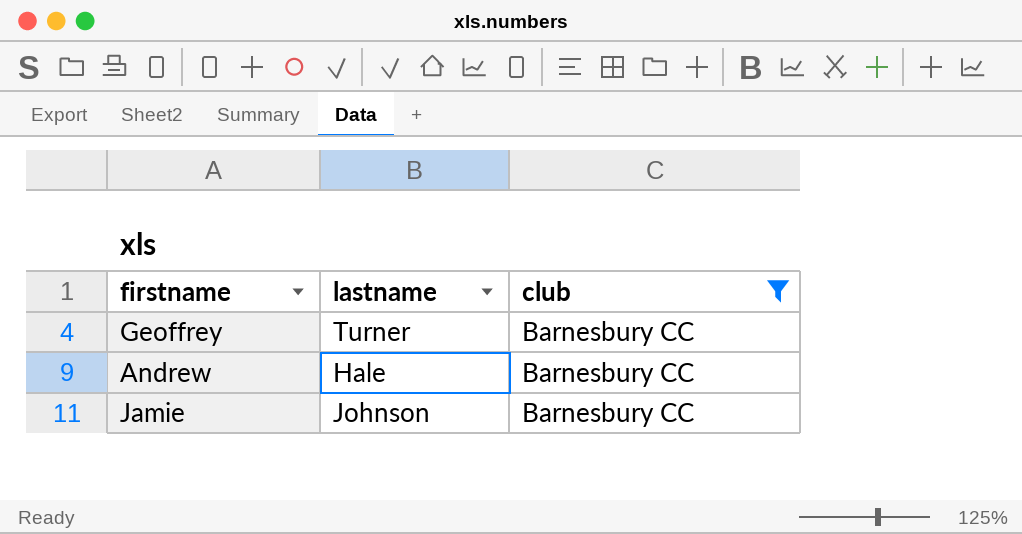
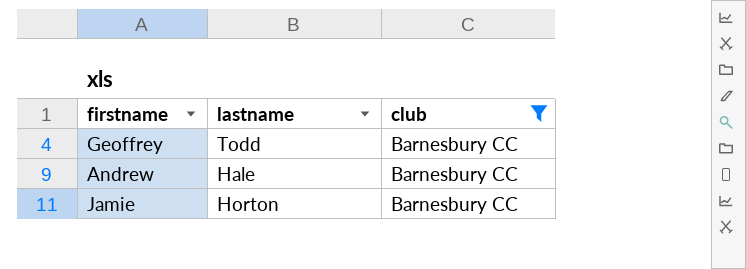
Geoffrey | lastname: Turner -> Todd
Jamie | lastname: Johnson -> Horton

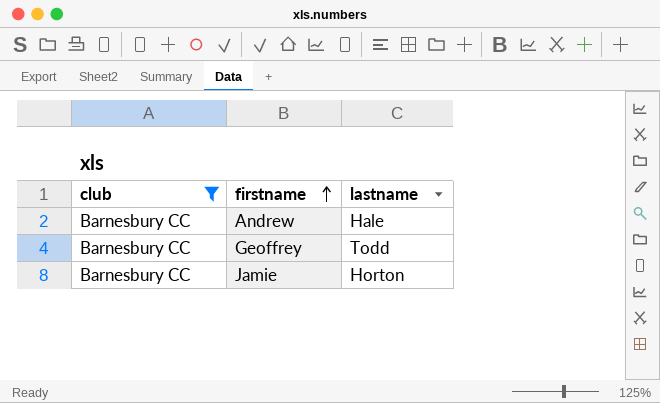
row order: none -> firstname ascending
column club | position: 3 -> 1

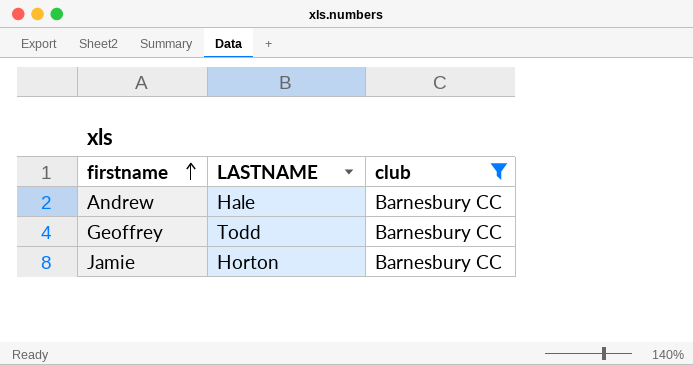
column name: lastname -> LASTNAME
column club | position: 1 -> 3

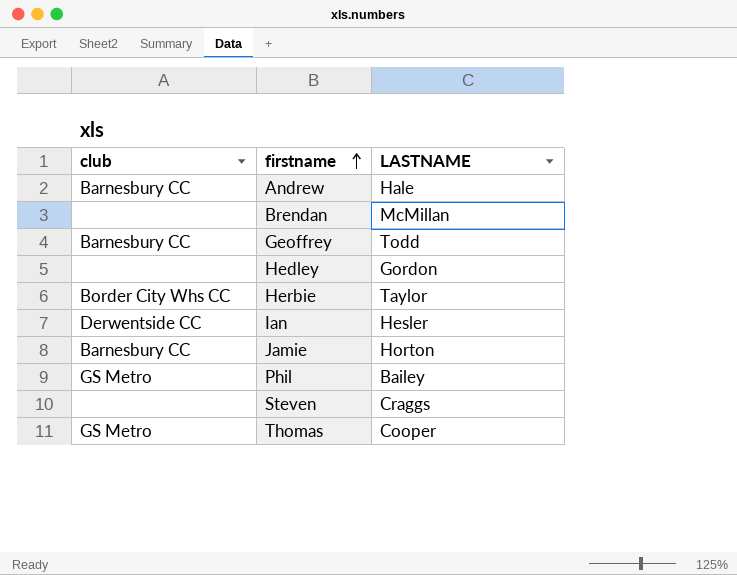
filter: club = Barnesbury CC -> none
column club | position: 3 -> 1

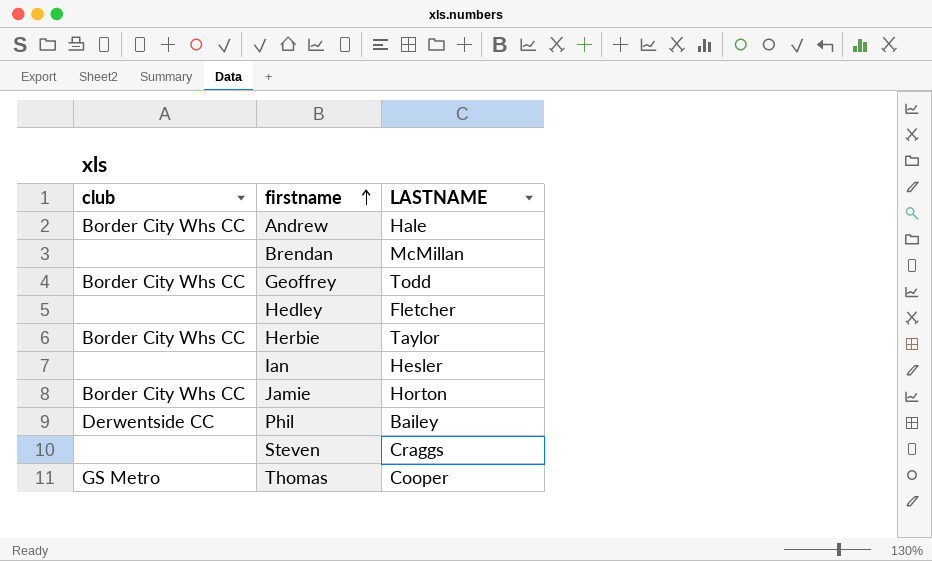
Andrew | club: Barnesbury CC -> Border City Whs CC
Geoffrey | club: Barnesbury CC -> Border City Whs CC
Hedley | LASTNAME: Gordon -> Fletcher
Ian | club: Derwentside CC -> none
Jamie | club: Barnesbury CC -> Border City Whs CC
Phil | club: GS Metro -> Derwentside CC

